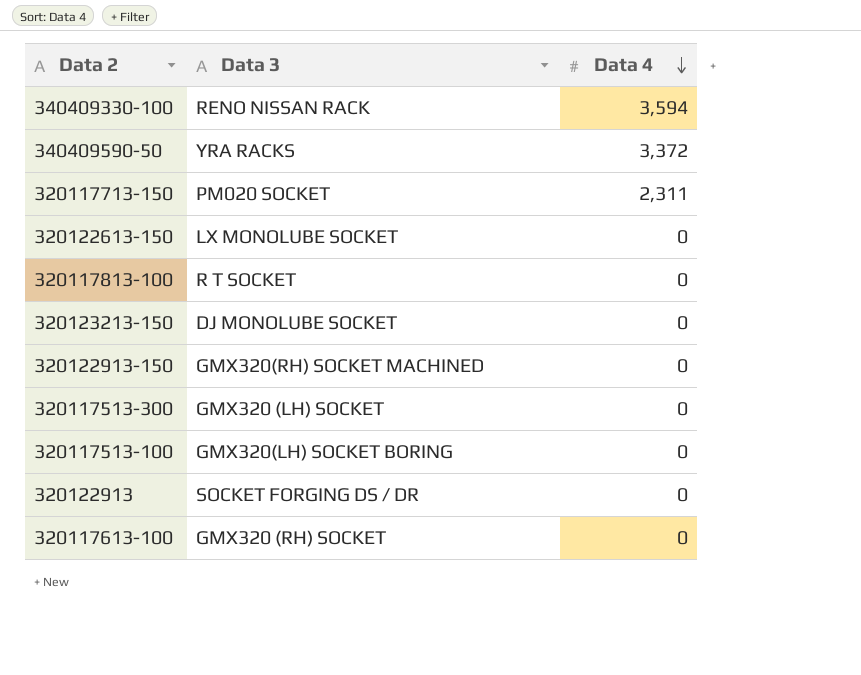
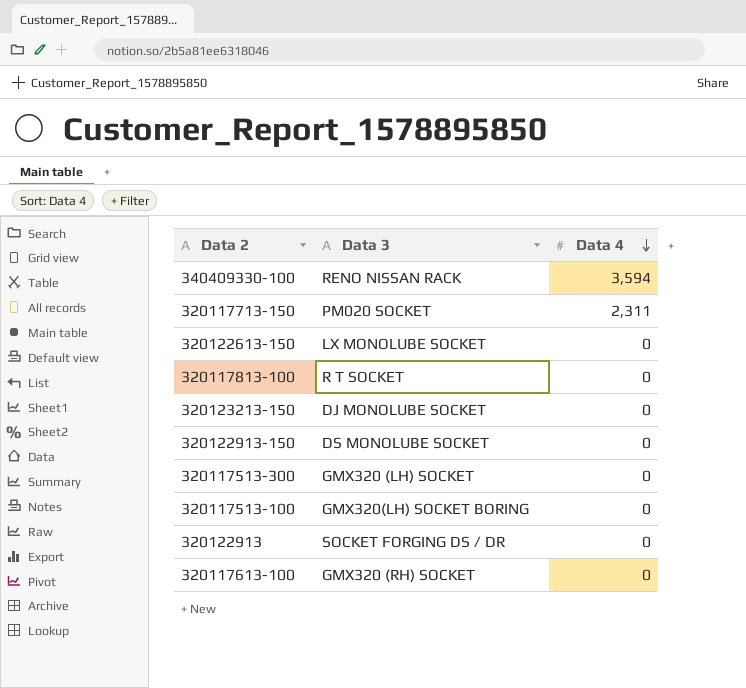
row 340409590-50: YRA RACKS | 3,372 -> none
320122913-150 | Data 3: GMX320(RH) SOCKET MACHINED -> DS MONOLUBE SOCKET

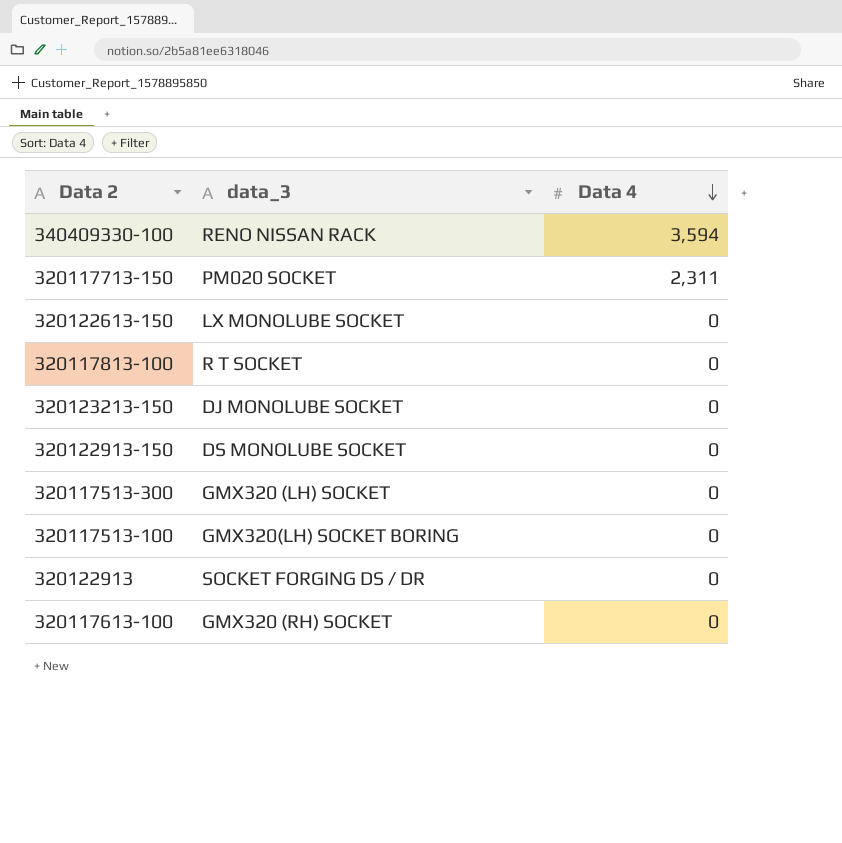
column name: Data 3 -> data_3

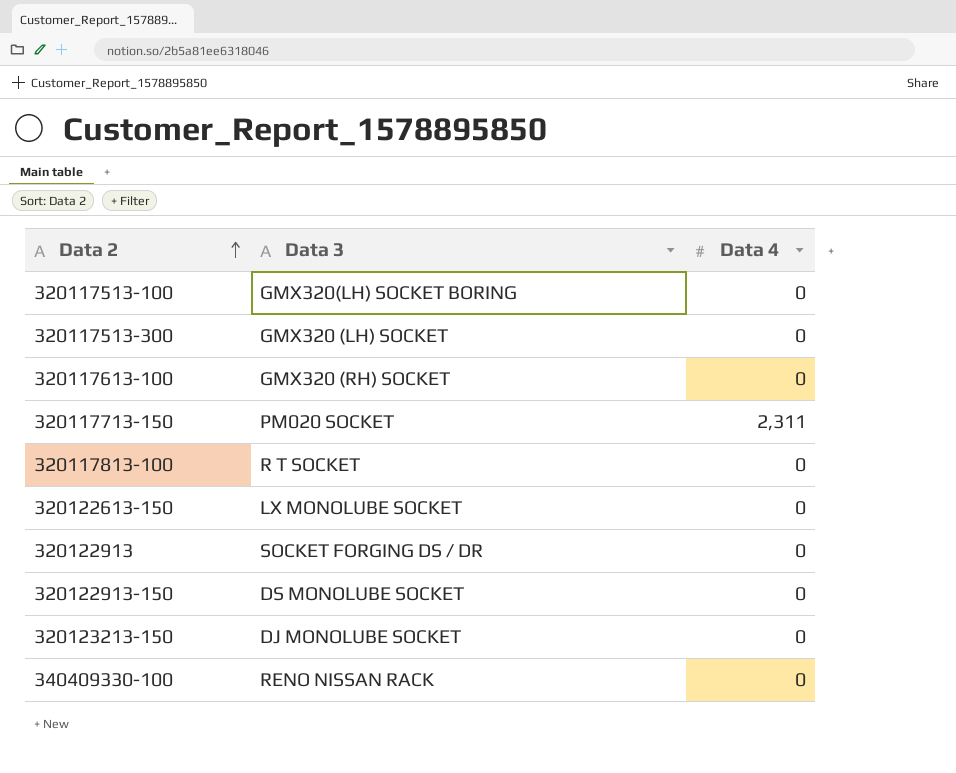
row order: Data 4 descending -> Data 2 ascending
column name: data_3 -> Data 3
340409330-100 | Data 4: 3,594 -> 0

